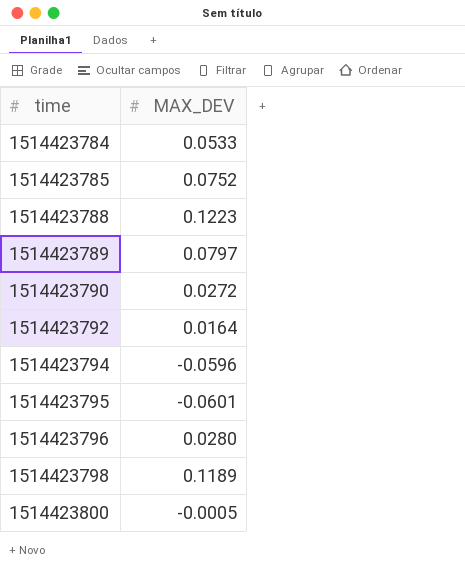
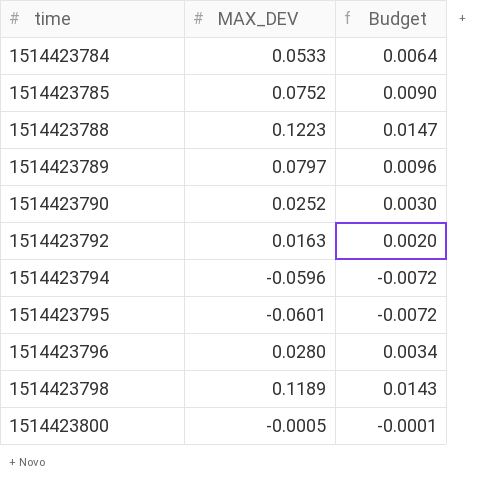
column Budget | formula: none -> [MAX_DEV] * 0.12
1514423790 | MAX_DEV: 0.0272 -> 0.0252
1514423792 | MAX_DEV: 0.0164 -> 0.0163

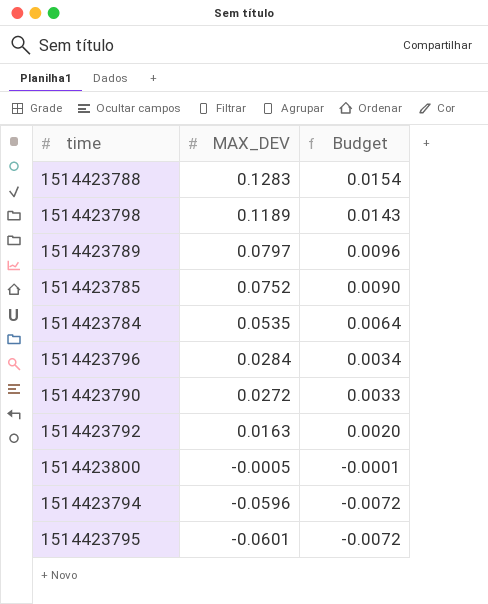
row order: time ascending -> MAX_DEV descending
1514423788 | MAX_DEV: 0.1223 -> 0.1283
1514423788 | Budget: 0.0147 -> 0.0154
1514423784 | MAX_DEV: 0.0533 -> 0.0535
1514423796 | MAX_DEV: 0.0280 -> 0.0284
1514423790 | MAX_DEV: 0.0252 -> 0.0272
1514423790 | Budget: 0.0030 -> 0.0033

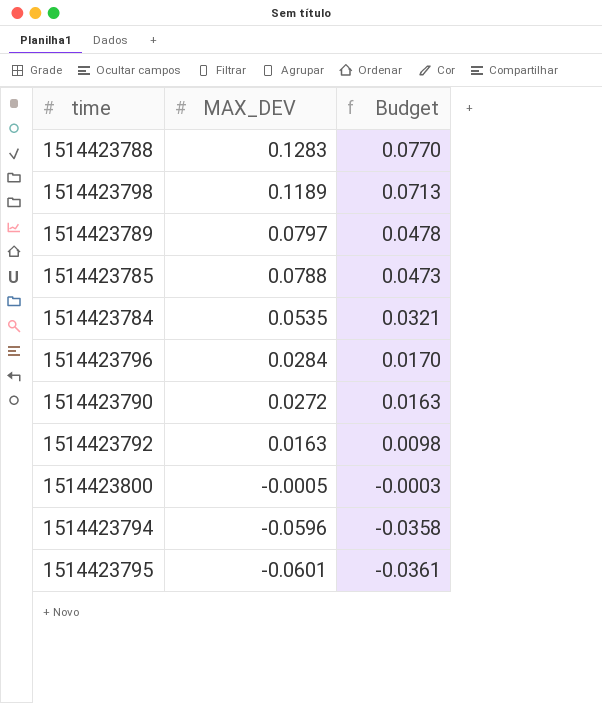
column Budget | formula: [MAX_DEV] * 0.12 -> [MAX_DEV] * 0.6
1514423785 | MAX_DEV: 0.0752 -> 0.0788

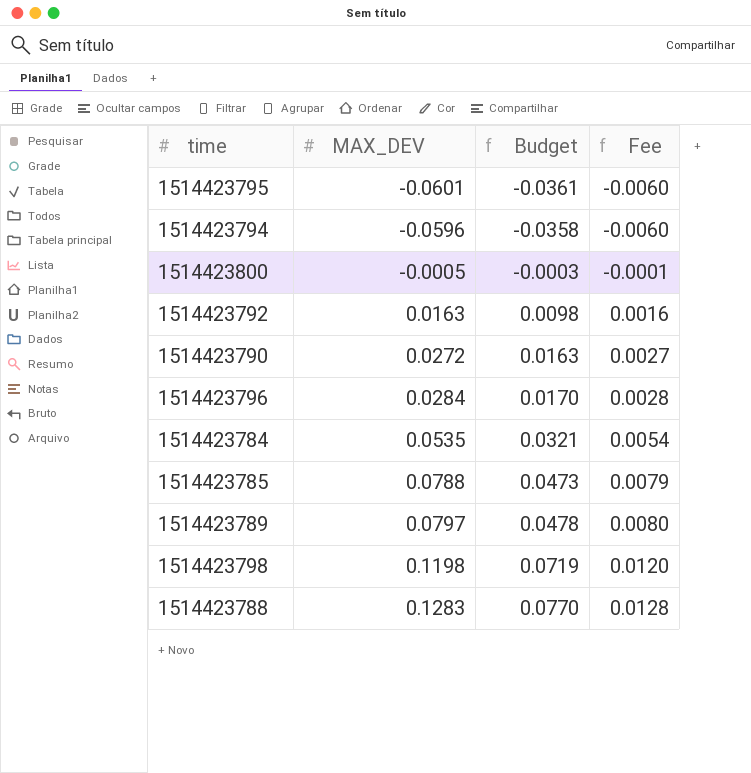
row order: MAX_DEV descending -> MAX_DEV ascending
column Fee | formula: none -> [MAX_DEV] * 0.1
1514423798 | MAX_DEV: 0.1189 -> 0.1198
1514423798 | Budget: 0.0713 -> 0.0719

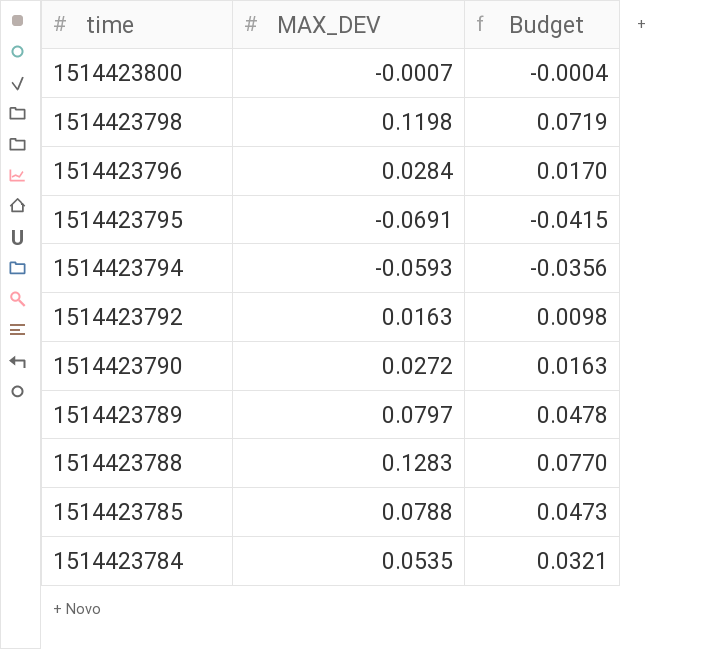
row order: MAX_DEV ascending -> time descending
column Fee | formula: [MAX_DEV] * 0.1 -> none
1514423800 | MAX_DEV: -0.0005 -> -0.0007
1514423800 | Budget: -0.0003 -> -0.0004
1514423795 | MAX_DEV: -0.0601 -> -0.0691
1514423795 | Budget: -0.0361 -> -0.0415
1514423794 | MAX_DEV: -0.0596 -> -0.0593
1514423794 | Budget: -0.0358 -> -0.0356

